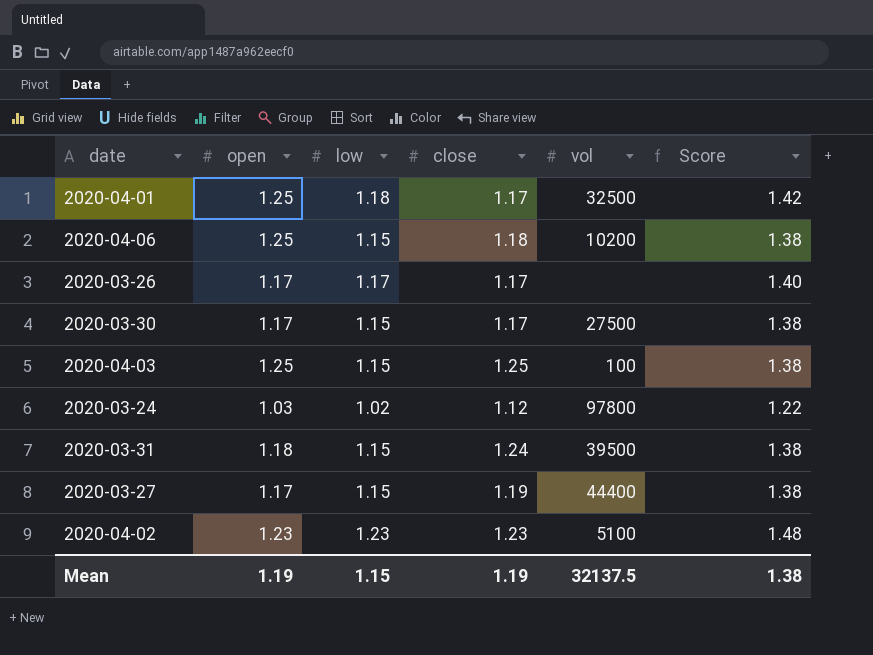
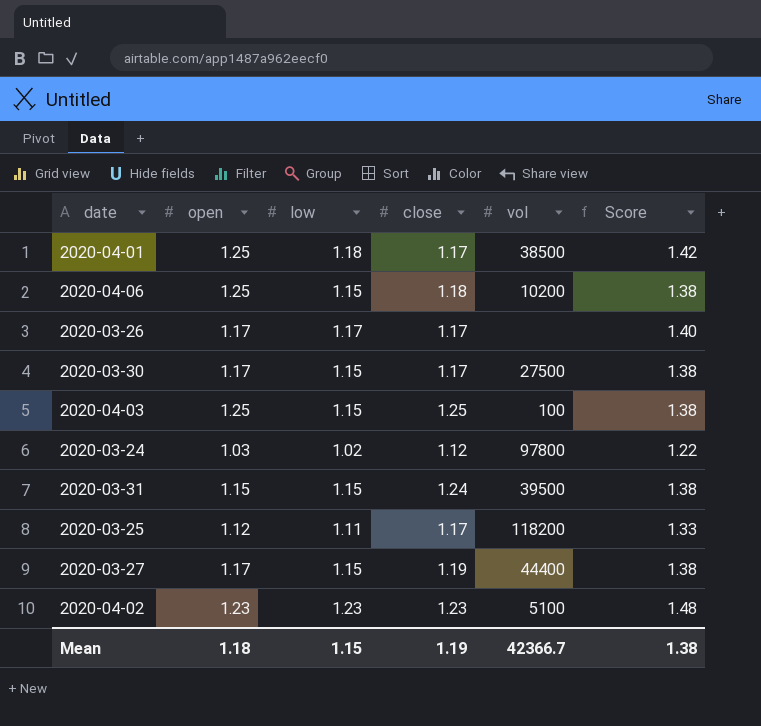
2020-04-01 | vol: 32500 -> 38500
2020-03-31 | open: 1.18 -> 1.15
row 2020-03-25: none -> 1.12 | 1.11 | 1.17 | 118200 | 1.33
Mean | open: 1.19 -> 1.18
Mean | vol: 32137.5 -> 42366.7

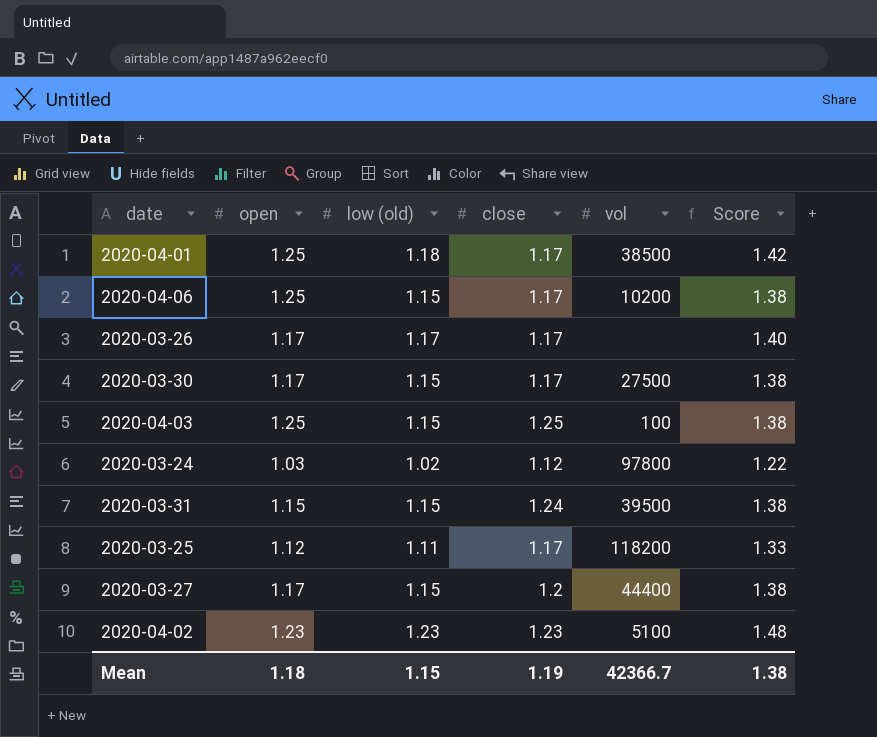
column name: low -> low (old)
2020-04-06 | close: 1.18 -> 1.17
2020-03-27 | close: 1.19 -> 1.2

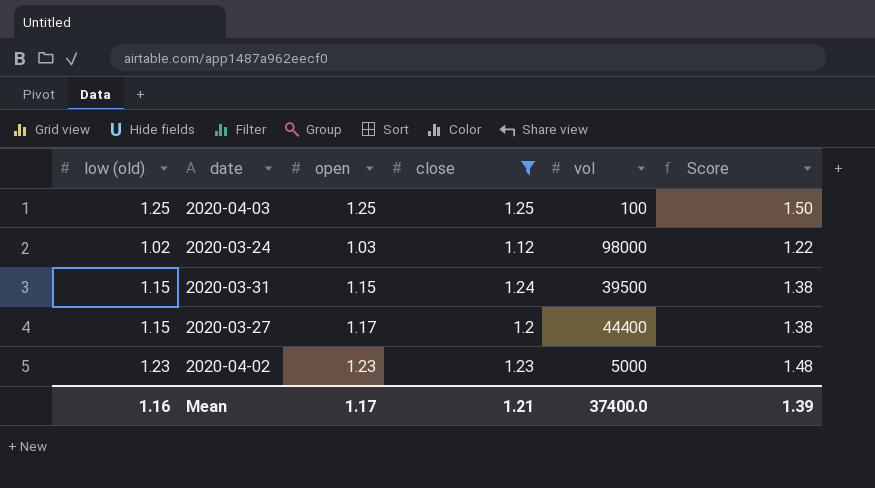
filter: none -> close != 1.17
column low (old) | position: 3 -> 1
2020-04-03 | low (old): 1.15 -> 1.25
2020-04-03 | Score: 1.38 -> 1.50
2020-03-24 | vol: 97800 -> 98000
2020-04-02 | vol: 5100 -> 5000
Mean | low (old): 1.15 -> 1.16
Mean | open: 1.18 -> 1.17
Mean | close: 1.19 -> 1.21
Mean | vol: 42366.7 -> 37400.0
Mean | Score: 1.38 -> 1.39

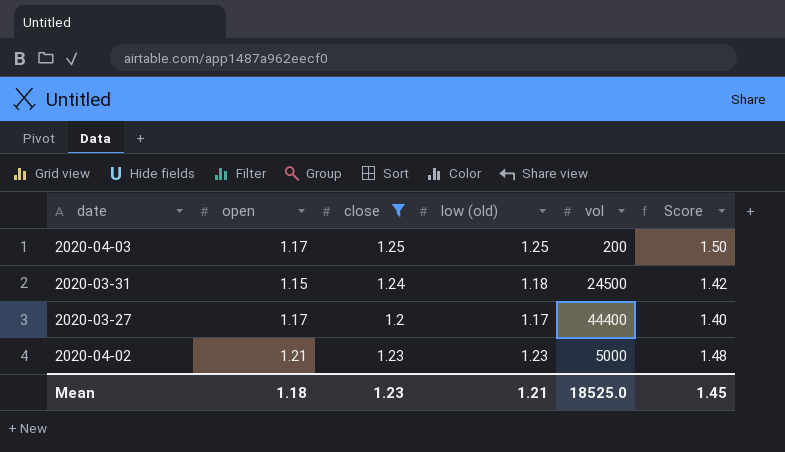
column low (old) | position: 1 -> 4
row 2020-03-24: 1.02 | 1.03 | 1.12 | 98000 | 1.22 -> none
2020-04-03 | open: 1.25 -> 1.17
2020-04-03 | vol: 100 -> 200
2020-03-31 | low (old): 1.15 -> 1.18
2020-03-31 | vol: 39500 -> 24500
2020-03-31 | Score: 1.38 -> 1.42
2020-03-27 | low (old): 1.15 -> 1.17
2020-03-27 | Score: 1.38 -> 1.40
2020-04-02 | open: 1.23 -> 1.21
Mean | open: 1.17 -> 1.18
Mean | close: 1.21 -> 1.23
Mean | low (old): 1.16 -> 1.21
Mean | vol: 37400.0 -> 18525.0
Mean | Score: 1.39 -> 1.45

